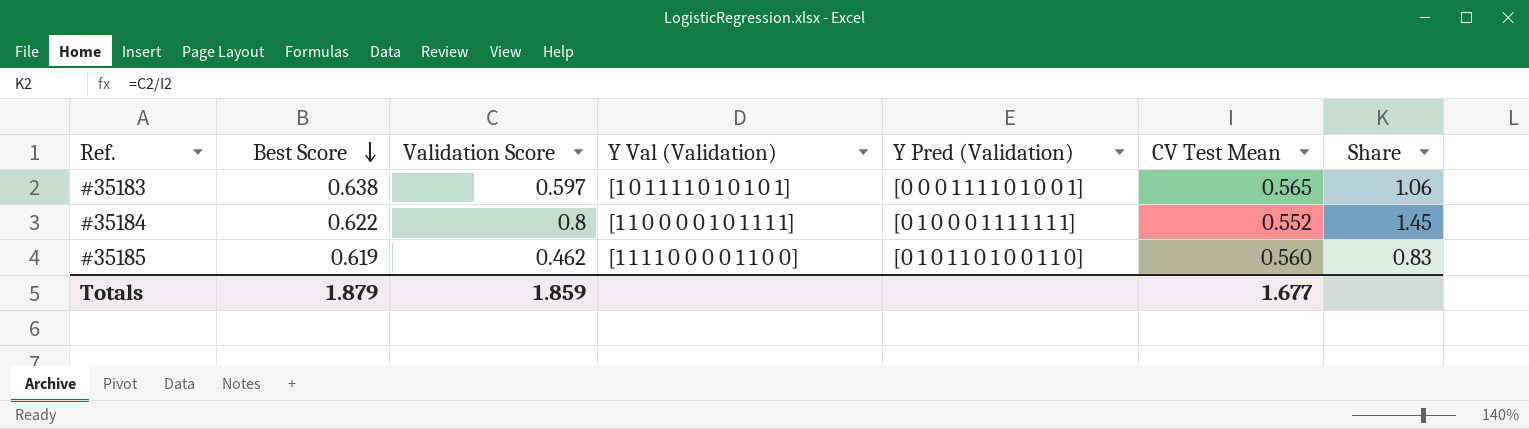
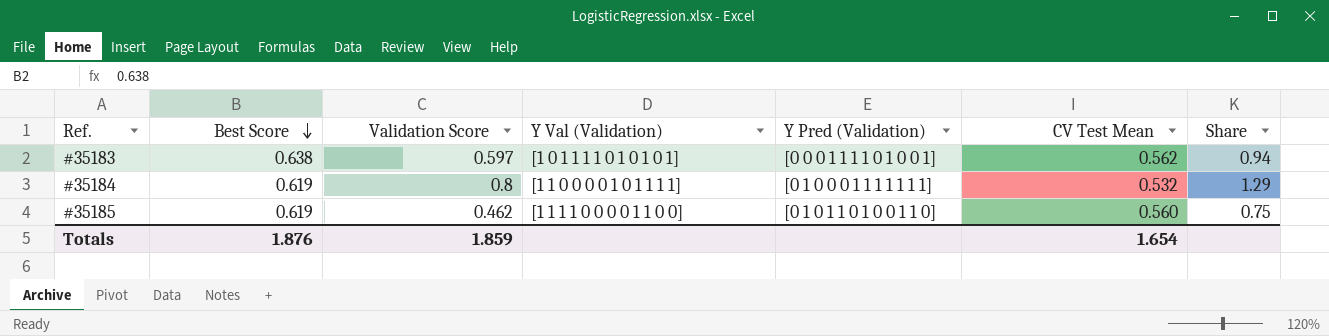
column Share | formula: [Validation Score] / [CV Test Mean] -> [Validation Score] / [Best Score]
#35183 | CV Test Mean: 0.565 -> 0.562
#35184 | Best Score: 0.622 -> 0.619
#35184 | CV Test Mean: 0.552 -> 0.532
Totals | Best Score: 1.879 -> 1.876
Totals | CV Test Mean: 1.677 -> 1.654

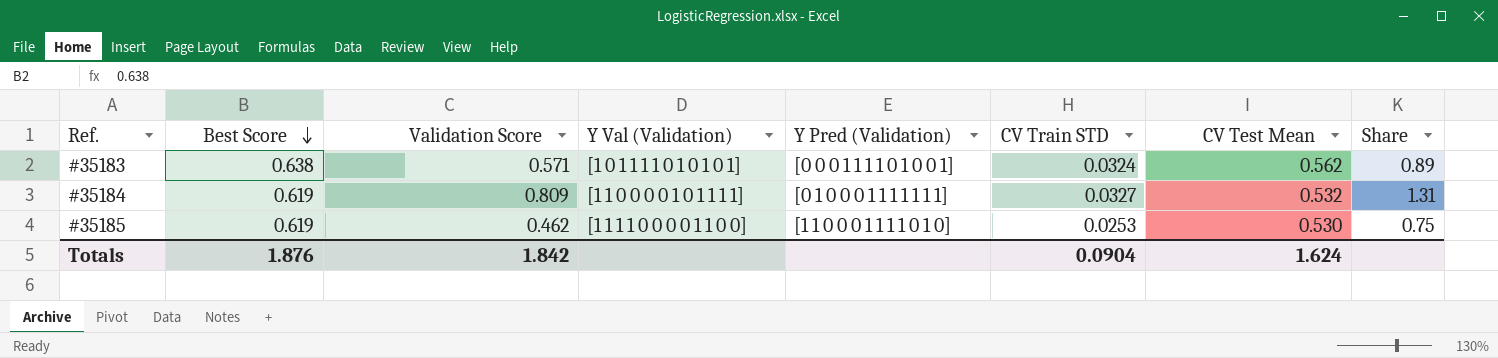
column CV Train STD | position: none -> 6
#35183 | Validation Score: 0.597 -> 0.571
#35183 | Share: 0.94 -> 0.89
#35184 | Validation Score: 0.8 -> 0.809
#35184 | Share: 1.29 -> 1.31
#35185 | Y Pred (Validation): [0 1 0 1 1 0 1 0 0 1 1 0] -> [1 1 0 0 0 1 1 1 1 0 1 0]
#35185 | CV Test Mean: 0.560 -> 0.530
Totals | Validation Score: 1.859 -> 1.842
Totals | CV Test Mean: 1.654 -> 1.624

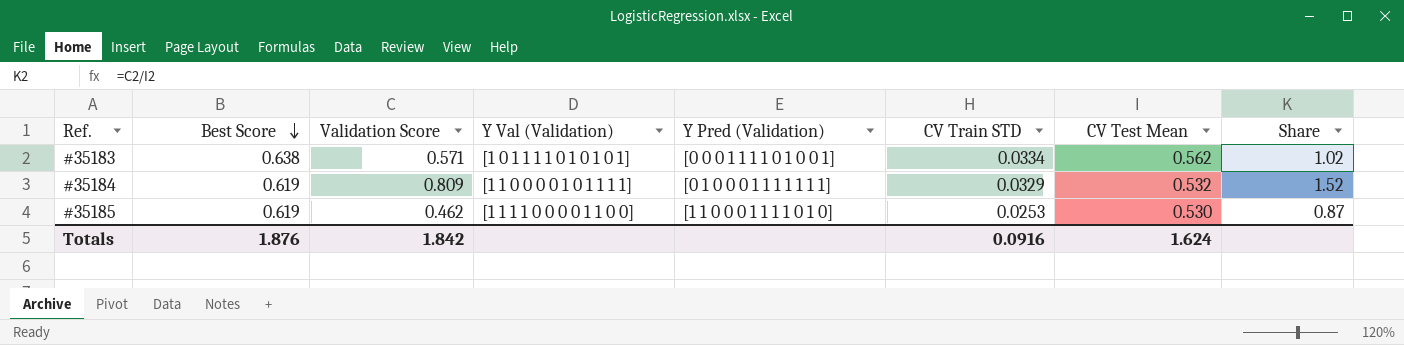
column Share | formula: [Validation Score] / [Best Score] -> [Validation Score] / [CV Test Mean]
#35183 | CV Train STD: 0.0324 -> 0.0334
#35184 | CV Train STD: 0.0327 -> 0.0329
Totals | CV Train STD: 0.0904 -> 0.0916

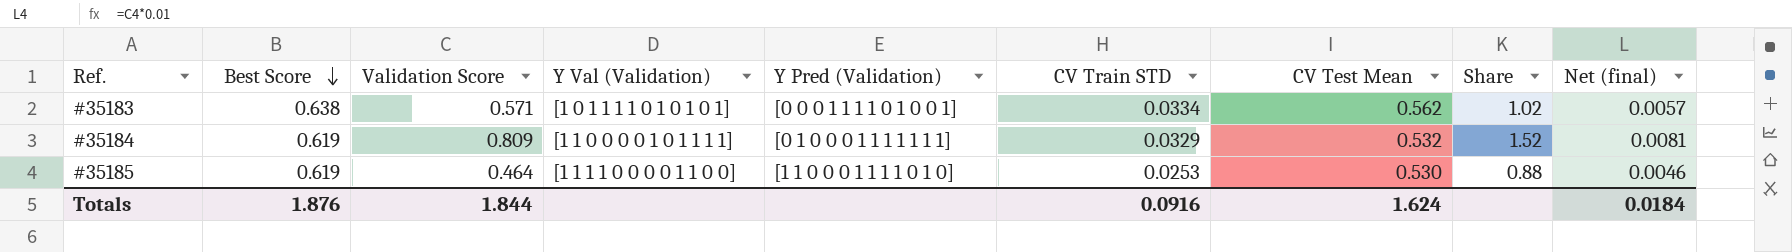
column Net (final) | formula: none -> [Validation Score] * 0.01
#35185 | Validation Score: 0.462 -> 0.464
#35185 | Share: 0.87 -> 0.88
Totals | Validation Score: 1.842 -> 1.844

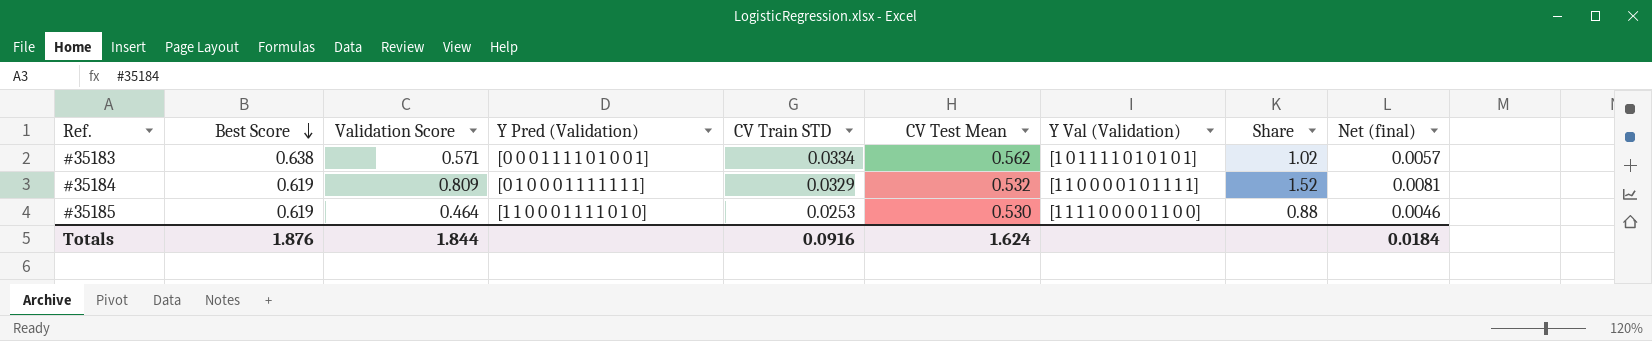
column Y Val (Validation) | position: 4 -> 7

